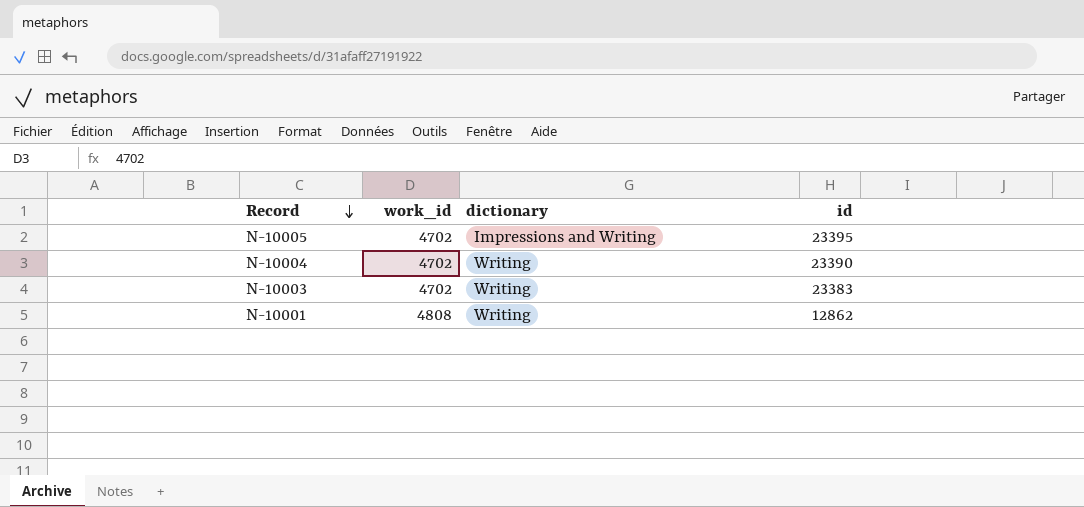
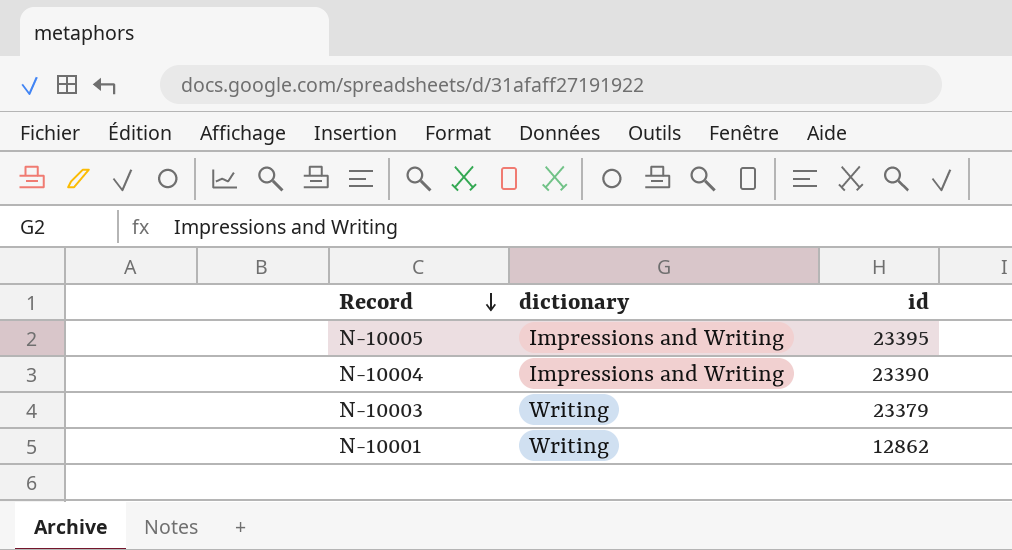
column work_id | position: 2 -> none
N-10004 | dictionary: Writing -> Impressions and Writing
N-10003 | id: 23383 -> 23379

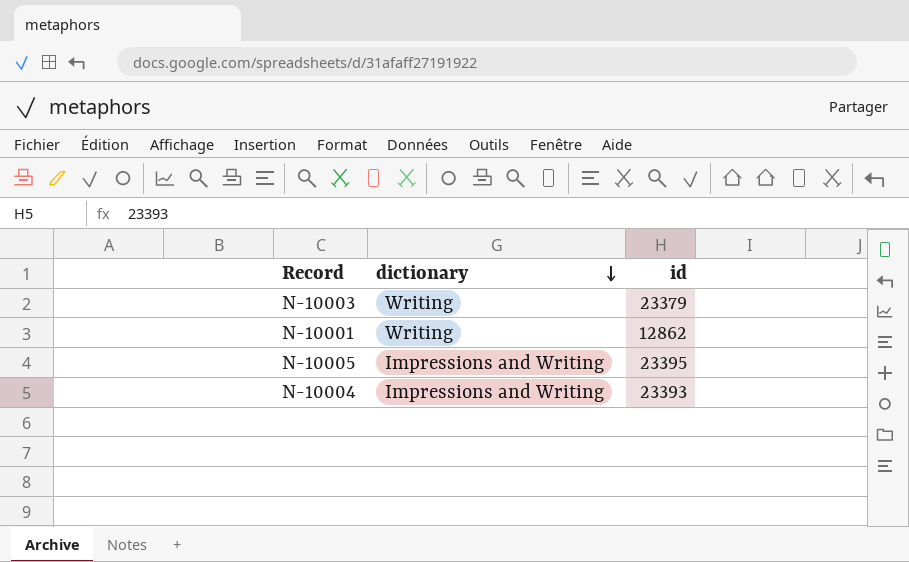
row order: Record descending -> dictionary descending
N-10004 | id: 23390 -> 23393

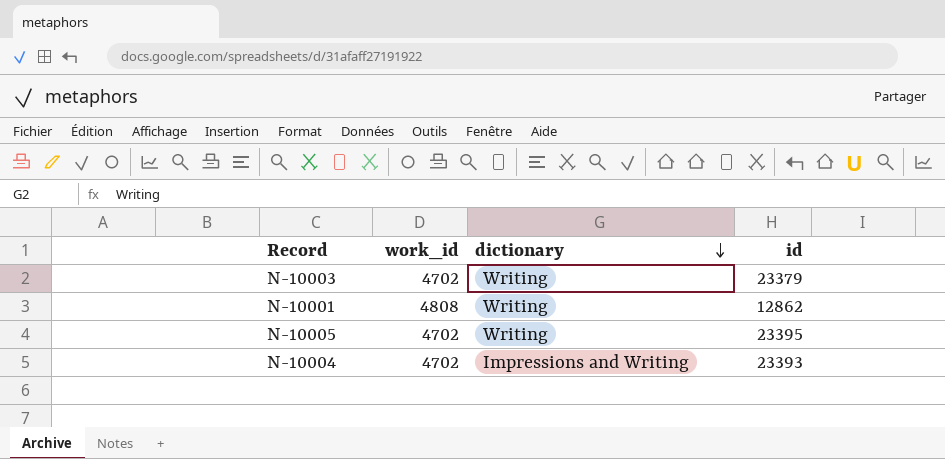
column work_id | position: none -> 2
N-10005 | dictionary: Impressions and Writing -> Writing

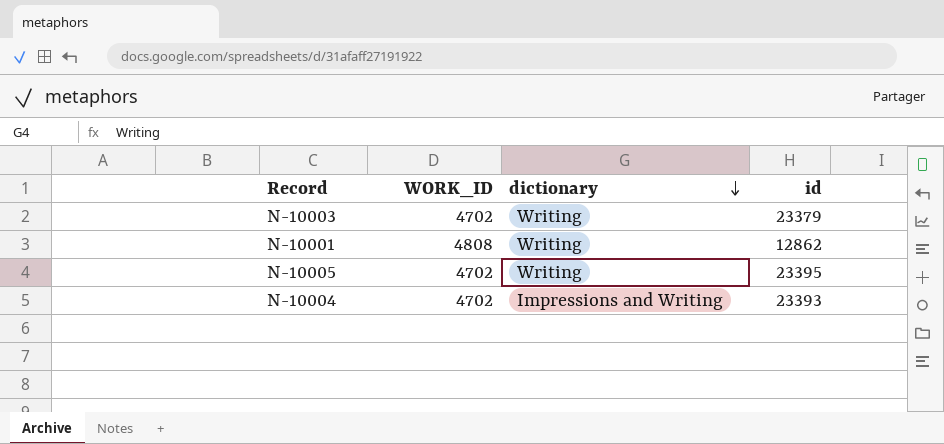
column name: work_id -> WORK_ID

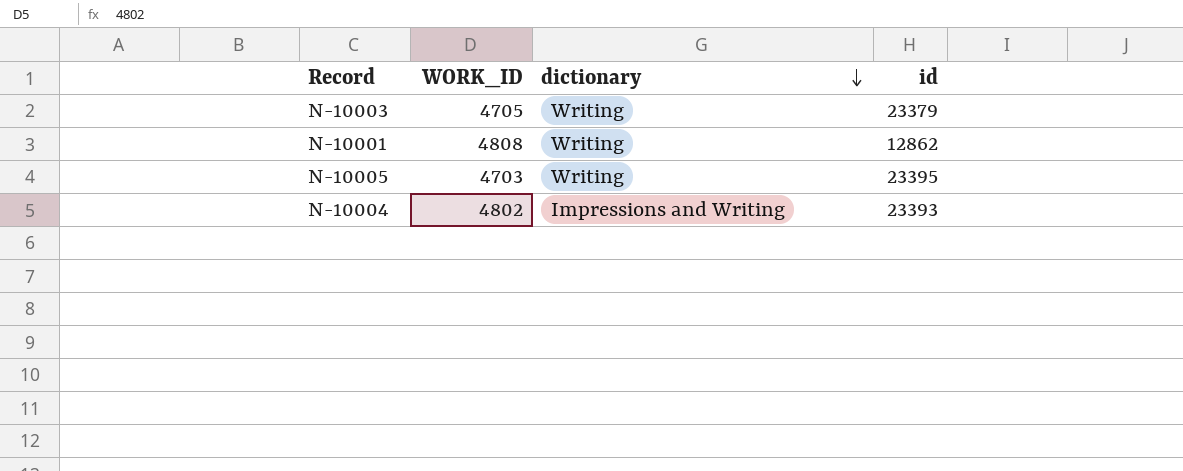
N-10003 | WORK_ID: 4702 -> 4705
N-10005 | WORK_ID: 4702 -> 4703
N-10004 | WORK_ID: 4702 -> 4802

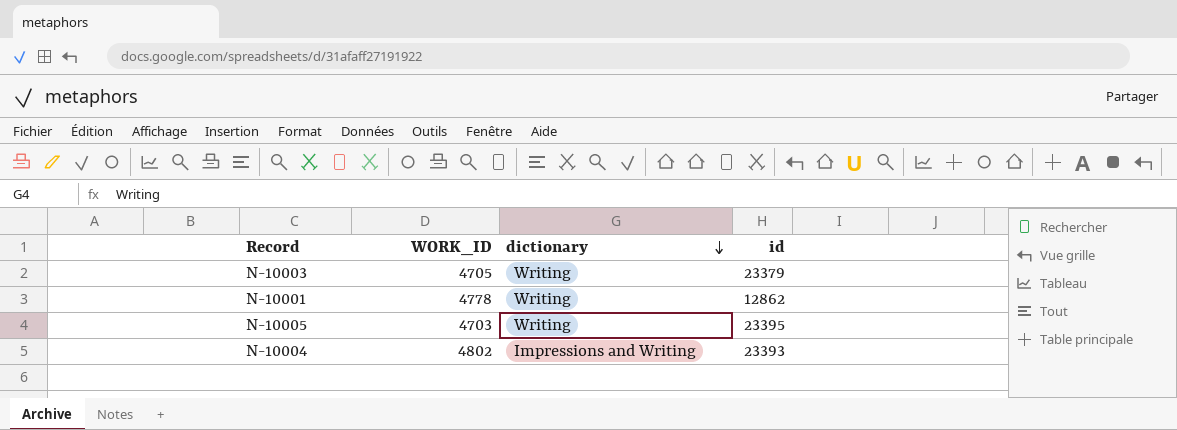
N-10001 | WORK_ID: 4808 -> 4778

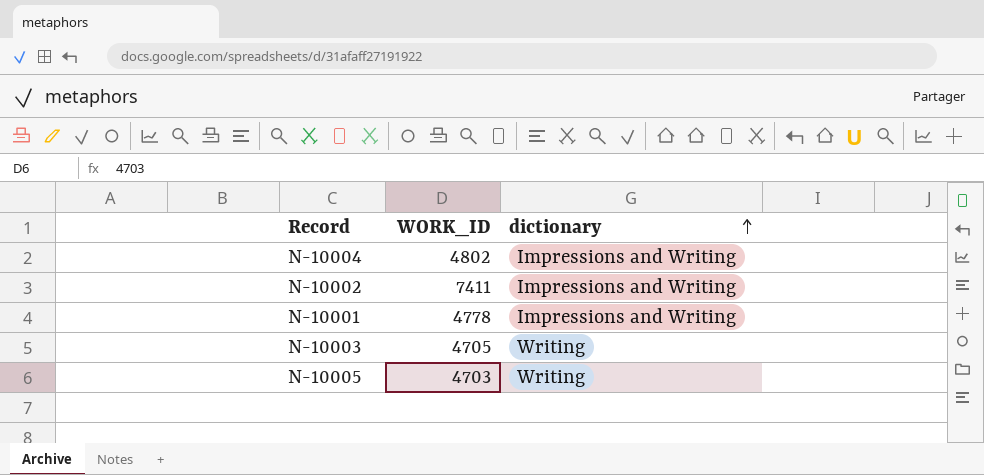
row order: dictionary descending -> dictionary ascending
column id | position: 4 -> none
row N-10002: none -> 7411 | Impressions and Writing
N-10001 | dictionary: Writing -> Impressions and Writing

